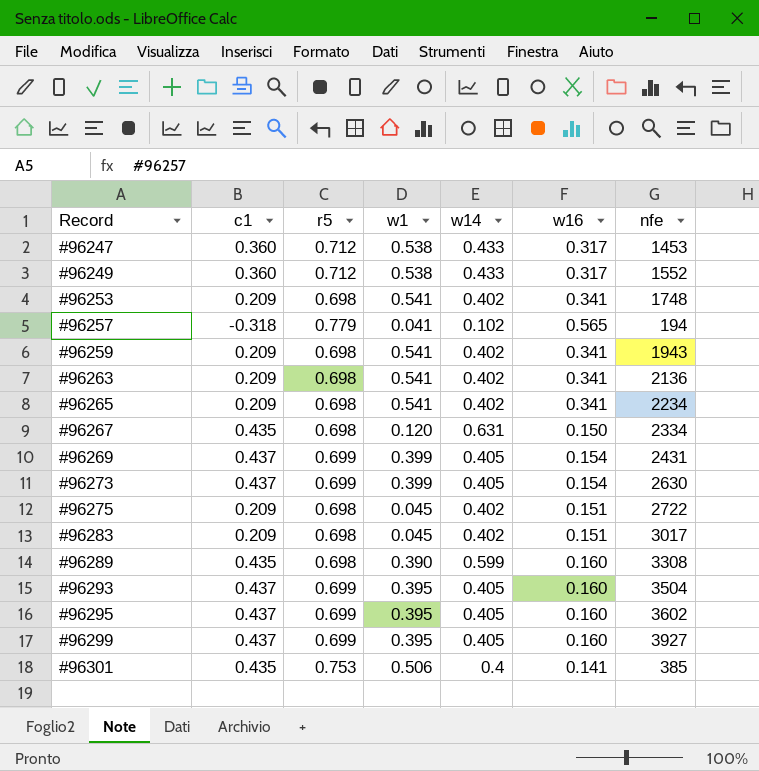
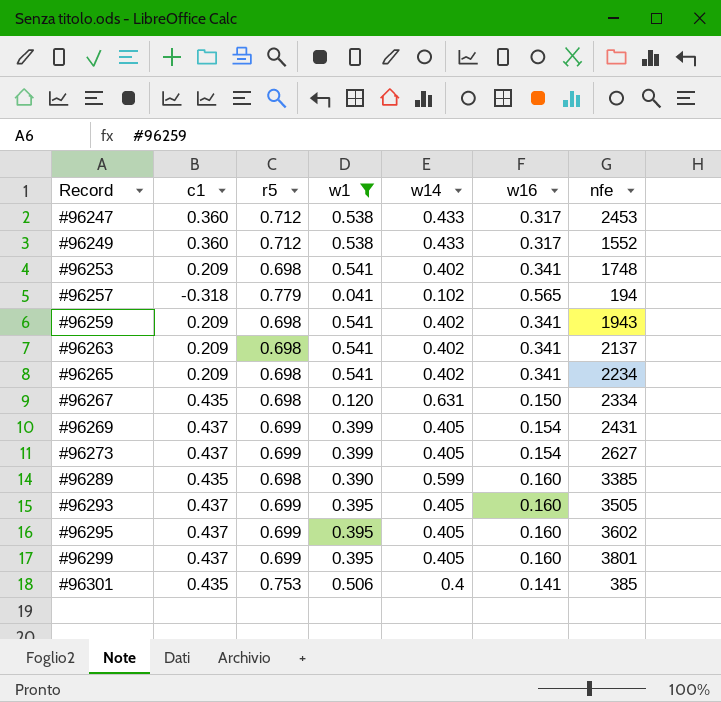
filter: none -> w1 != 0.045
#96247 | nfe: 1453 -> 2453
#96263 | nfe: 2136 -> 2137
#96273 | nfe: 2630 -> 2627
#96289 | nfe: 3308 -> 3385
#96293 | nfe: 3504 -> 3505
#96299 | nfe: 3927 -> 3801

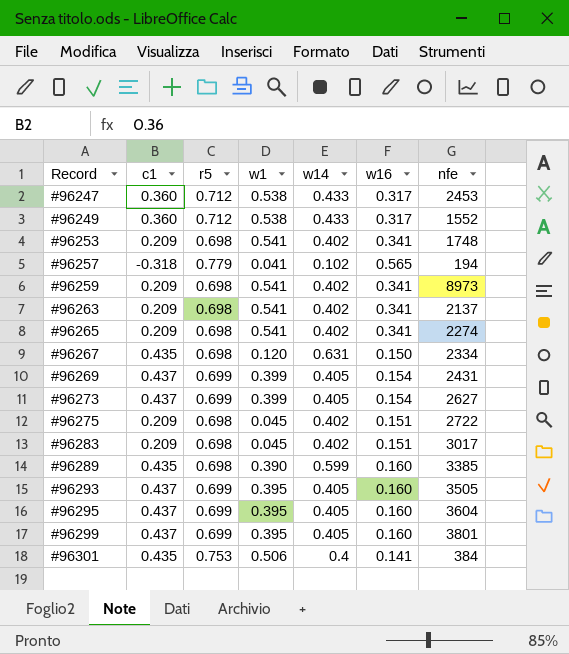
filter: w1 != 0.045 -> none
#96259 | nfe: 1943 -> 8973
#96265 | nfe: 2234 -> 2274
#96295 | nfe: 3602 -> 3604
#96301 | nfe: 385 -> 384

